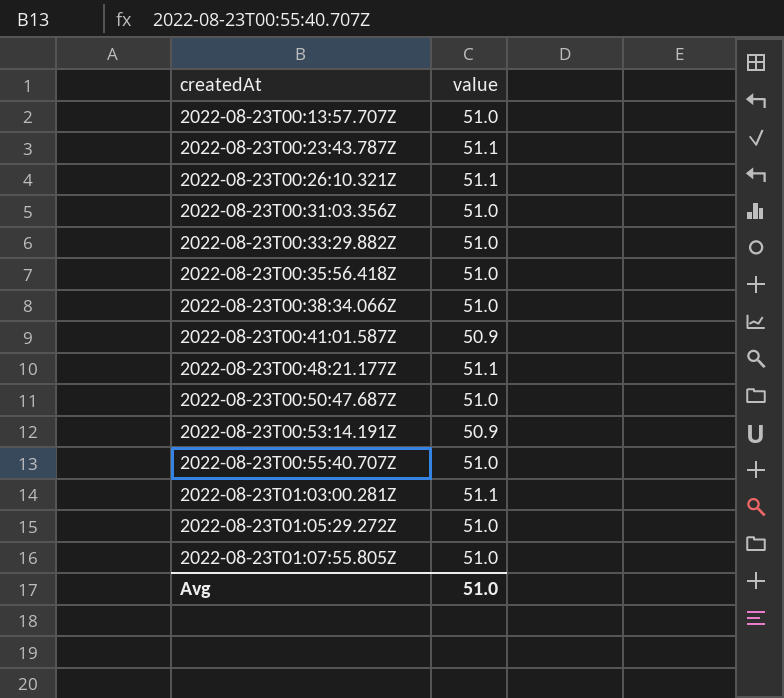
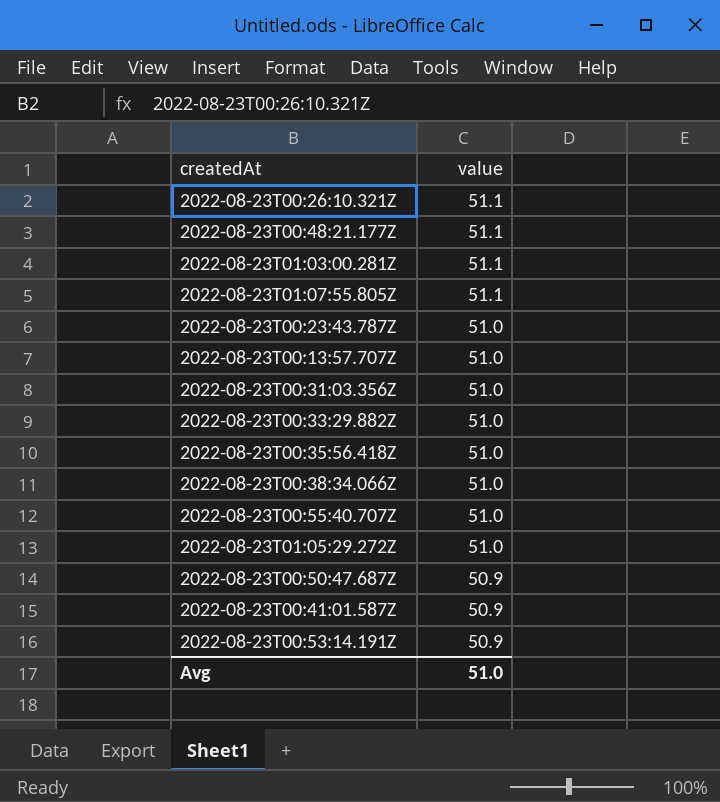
row order: createdAt ascending -> value descending
2022-08-23T01:07:55.805Z | value: 51.0 -> 51.1
2022-08-23T00:23:43.787Z | value: 51.1 -> 51.0
2022-08-23T00:50:47.687Z | value: 51.0 -> 50.9

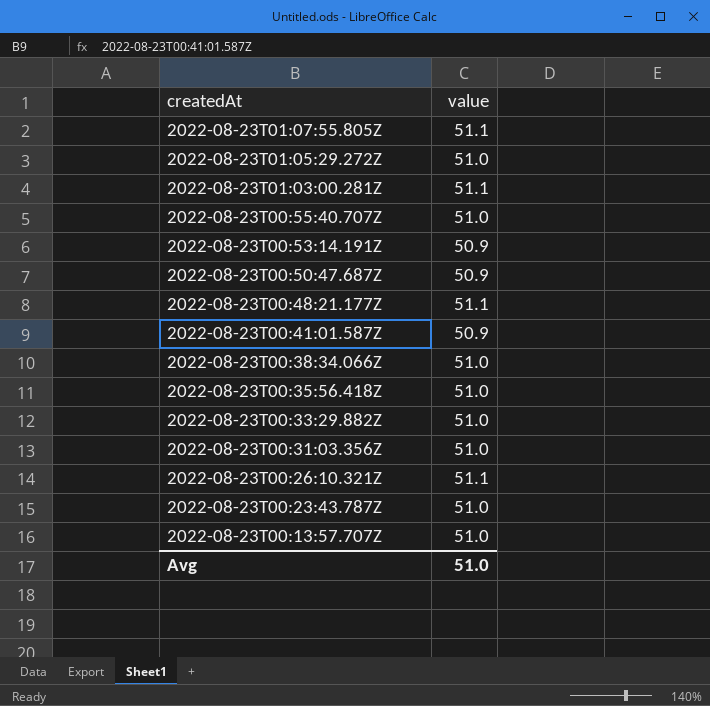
row order: value descending -> createdAt descending

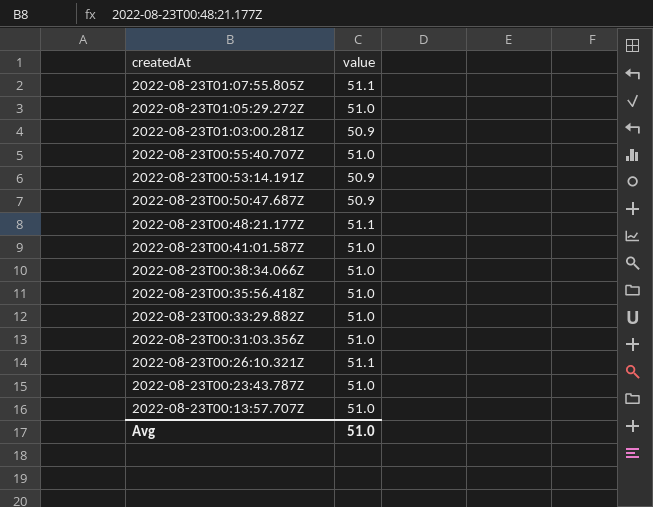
2022-08-23T01:03:00.281Z | value: 51.1 -> 50.9
2022-08-23T00:41:01.587Z | value: 50.9 -> 51.0

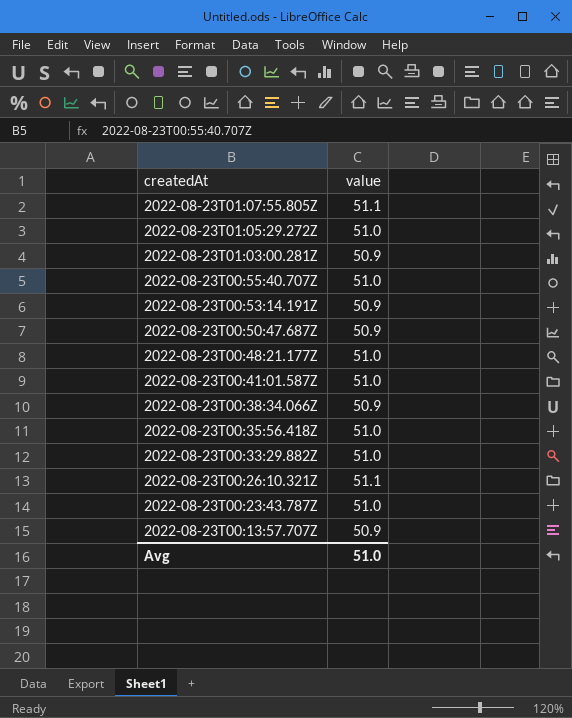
row 2022-08-23T00:31:03.356Z: 51.0 -> none
2022-08-23T00:48:21.177Z | value: 51.1 -> 51.0
2022-08-23T00:38:34.066Z | value: 51.0 -> 50.9
2022-08-23T00:13:57.707Z | value: 51.0 -> 50.9

